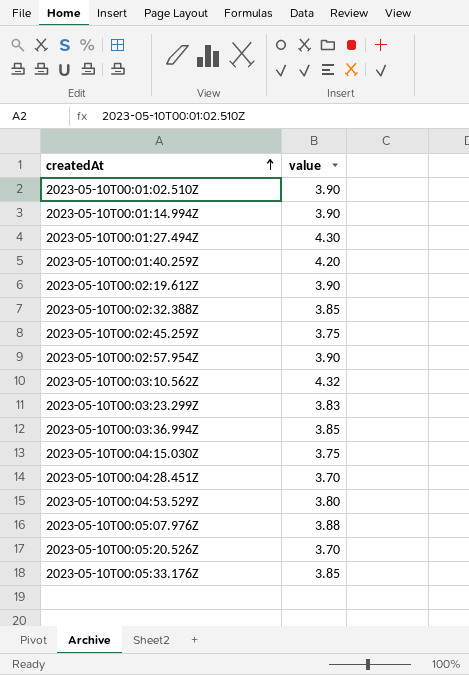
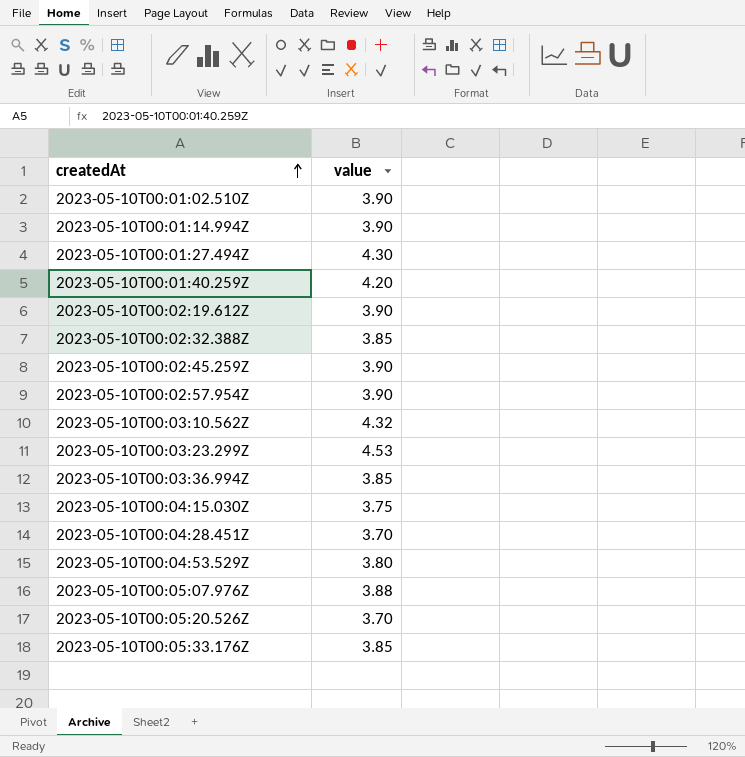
2023-05-10T00:02:45.259Z | value: 3.75 -> 3.90
2023-05-10T00:03:23.299Z | value: 3.83 -> 4.53

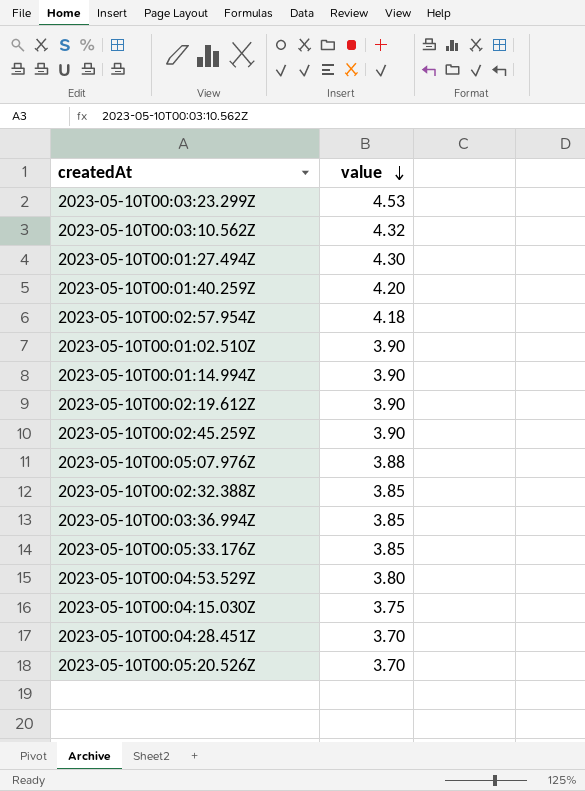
row order: createdAt ascending -> value descending
2023-05-10T00:02:57.954Z | value: 3.90 -> 4.18

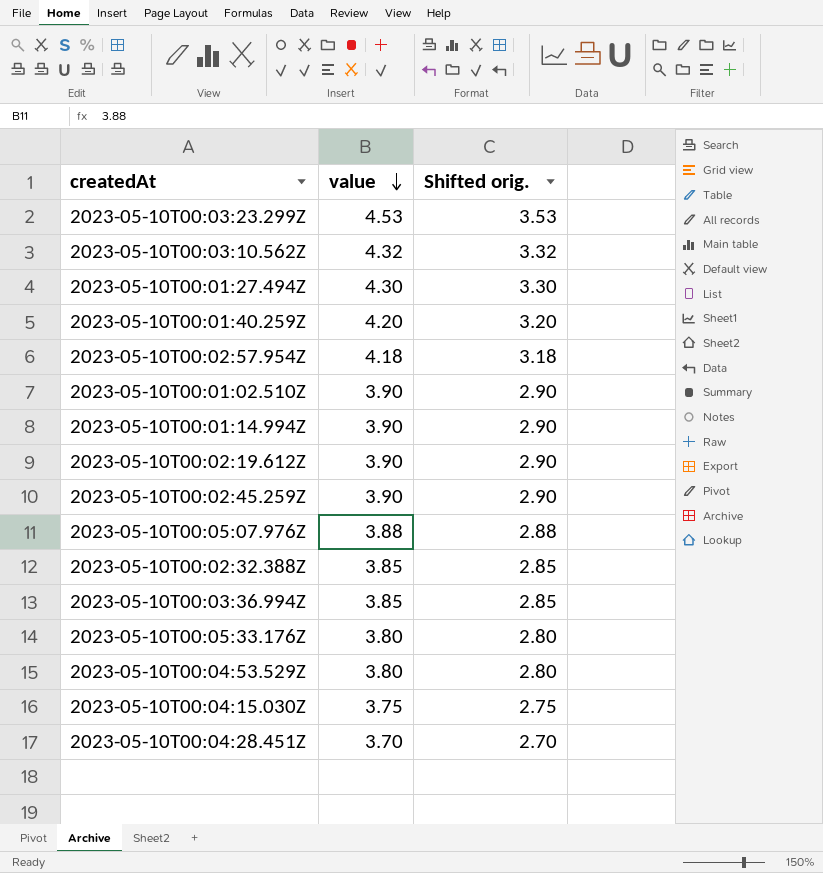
column Shifted orig. | formula: none -> [value] - 1
row 2023-05-10T00:05:20.526Z: 3.70 -> none
2023-05-10T00:05:33.176Z | value: 3.85 -> 3.80

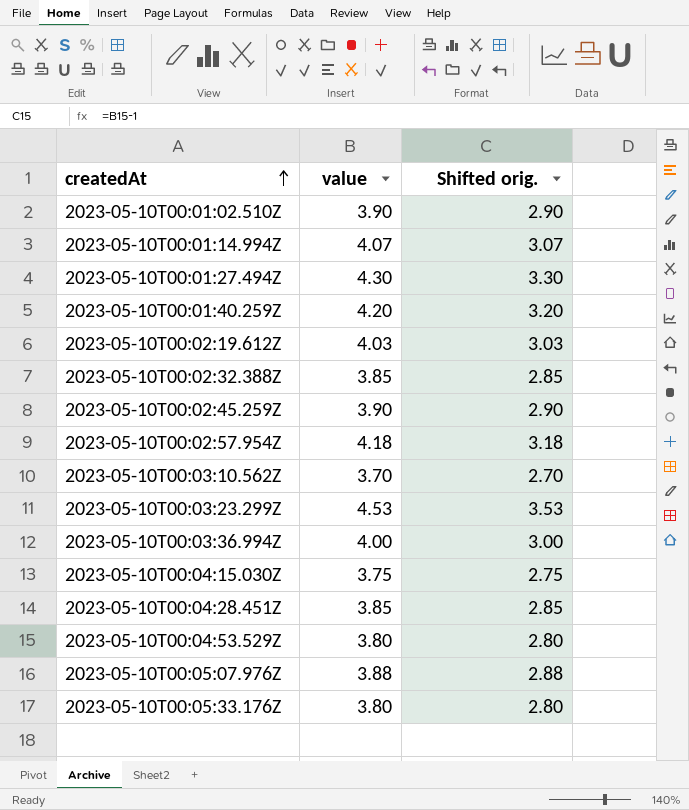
row order: value descending -> createdAt ascending
2023-05-10T00:01:14.994Z | value: 3.90 -> 4.07
2023-05-10T00:01:14.994Z | Shifted orig.: 2.90 -> 3.07
2023-05-10T00:02:19.612Z | value: 3.90 -> 4.03
2023-05-10T00:02:19.612Z | Shifted orig.: 2.90 -> 3.03
2023-05-10T00:03:10.562Z | value: 4.32 -> 3.70
2023-05-10T00:03:10.562Z | Shifted orig.: 3.32 -> 2.70
2023-05-10T00:03:36.994Z | value: 3.85 -> 4.00
2023-05-10T00:03:36.994Z | Shifted orig.: 2.85 -> 3.00
2023-05-10T00:04:28.451Z | value: 3.70 -> 3.85
2023-05-10T00:04:28.451Z | Shifted orig.: 2.70 -> 2.85

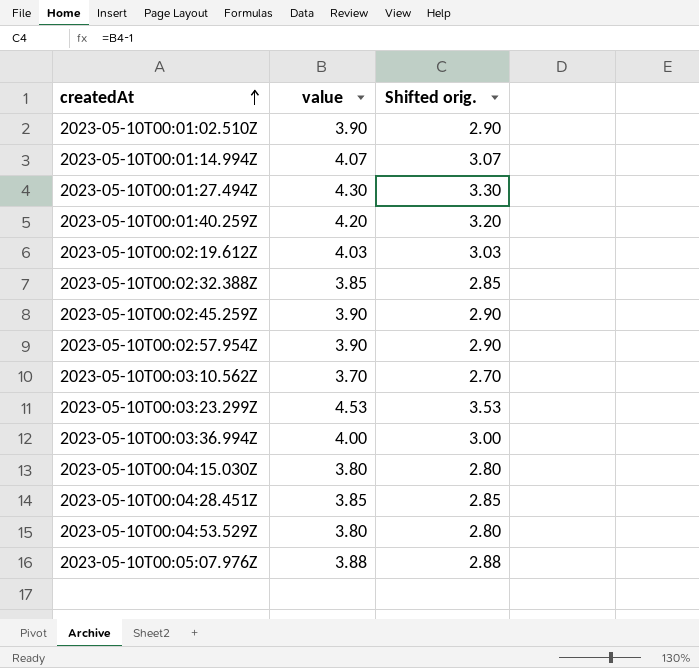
row 2023-05-10T00:05:33.176Z: 3.80 | 2.80 -> none
2023-05-10T00:02:57.954Z | value: 4.18 -> 3.90
2023-05-10T00:02:57.954Z | Shifted orig.: 3.18 -> 2.90
2023-05-10T00:04:15.030Z | value: 3.75 -> 3.80
2023-05-10T00:04:15.030Z | Shifted orig.: 2.75 -> 2.80

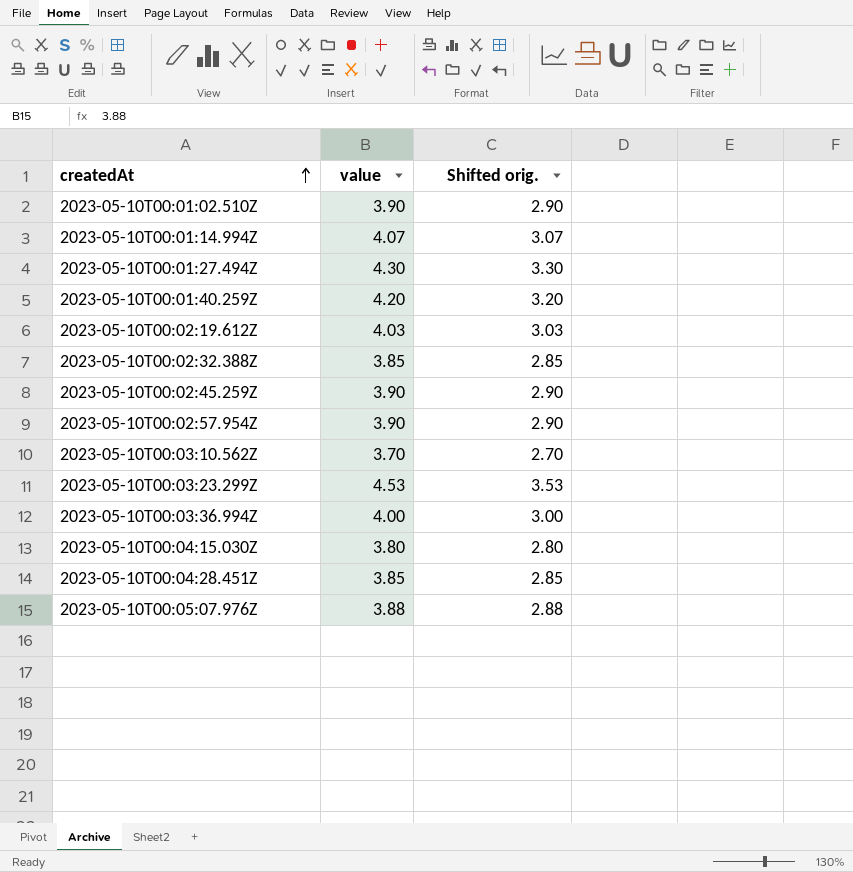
row 2023-05-10T00:04:53.529Z: 3.80 | 2.80 -> none

